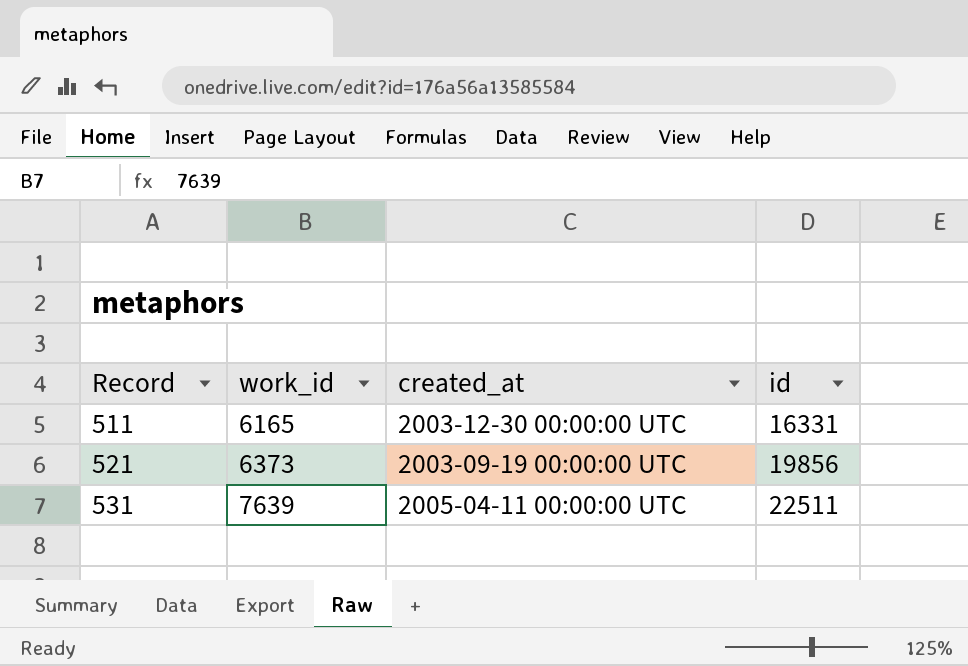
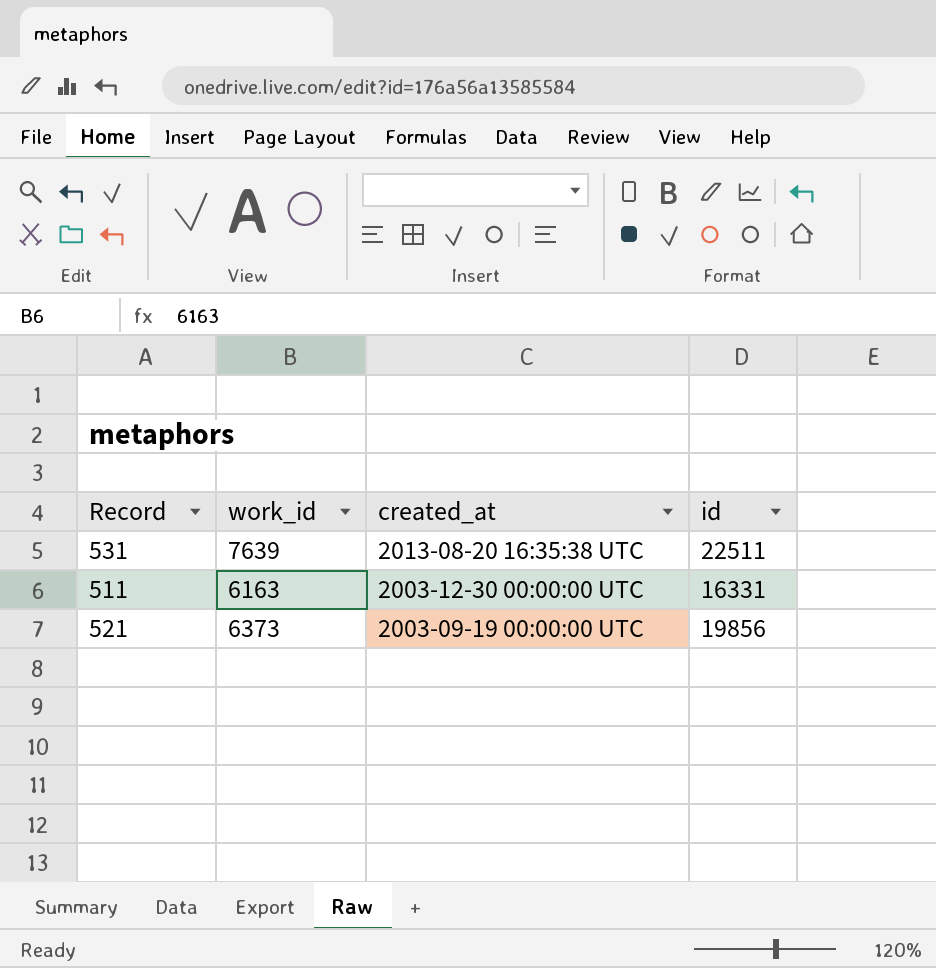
row order: Record ascending -> created_at descending
531 | created_at: 2005-04-11 00:00:00 UTC -> 2013-08-20 16:35:38 UTC
511 | work_id: 6165 -> 6163

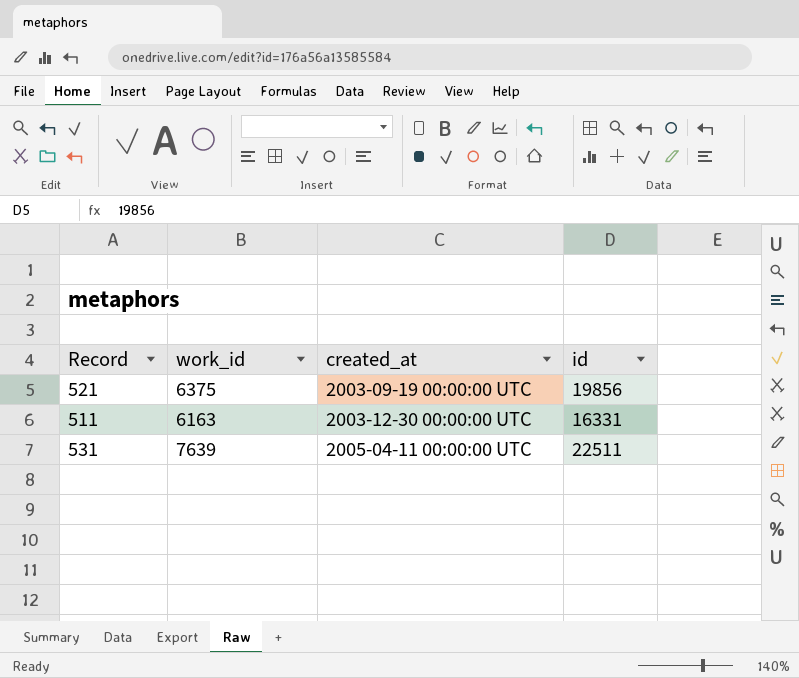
row order: created_at descending -> created_at ascending
521 | work_id: 6373 -> 6375
531 | created_at: 2013-08-20 16:35:38 UTC -> 2005-04-11 00:00:00 UTC

